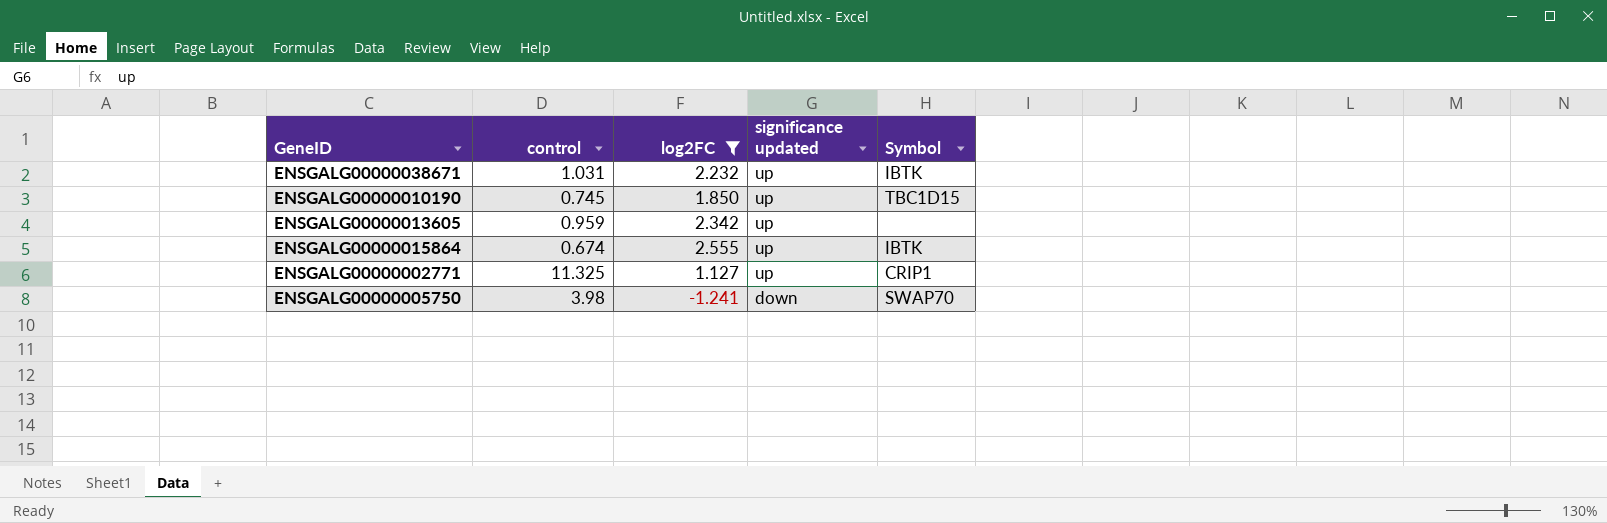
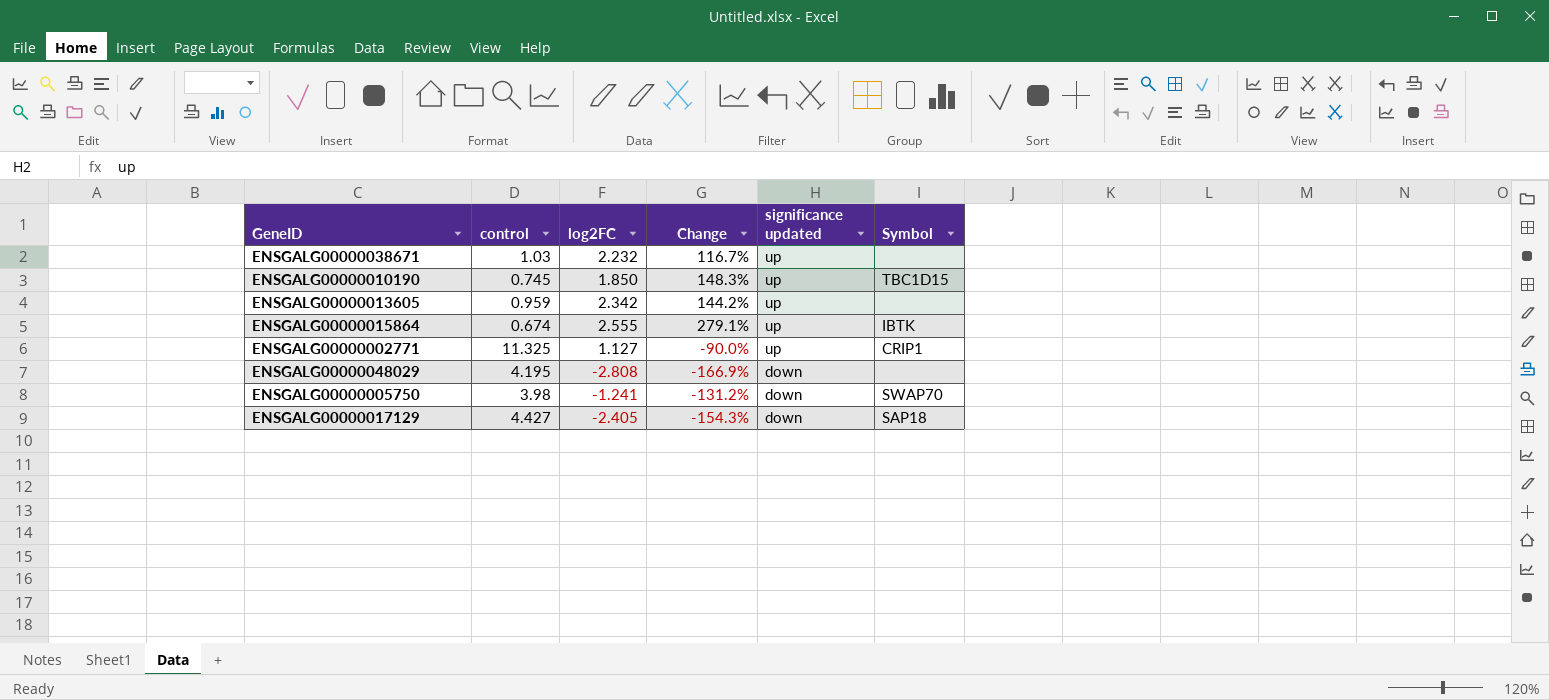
filter: log2FC >= -1.241 -> none
column Change | formula: none -> ([log2FC] - [control]) / [control]
ENSGALG00000038671 | control: 1.031 -> 1.03
ENSGALG00000038671 | Symbol: IBTK -> none

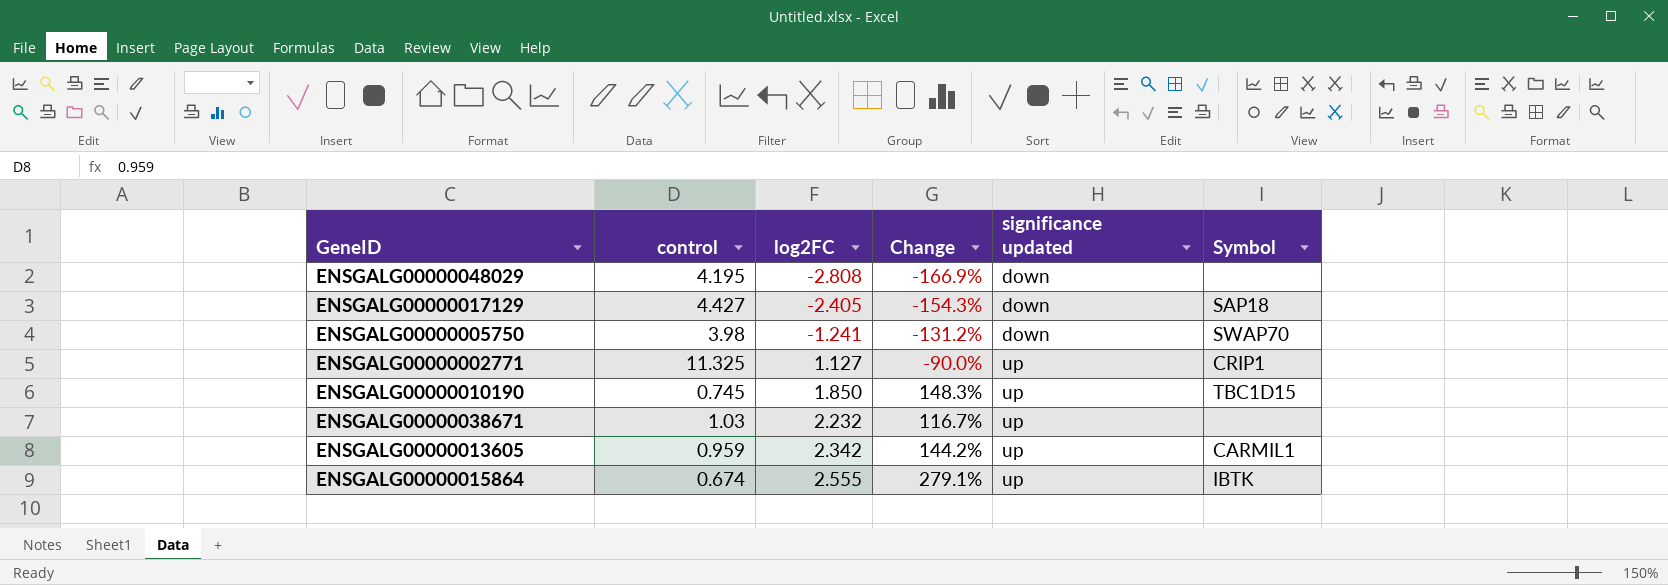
row order: significance updated descending -> log2FC ascending
ENSGALG00000013605 | Symbol: none -> CARMIL1

